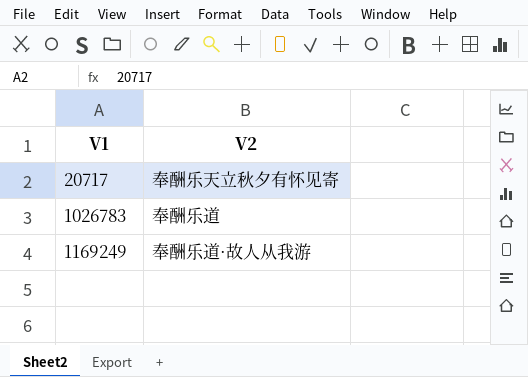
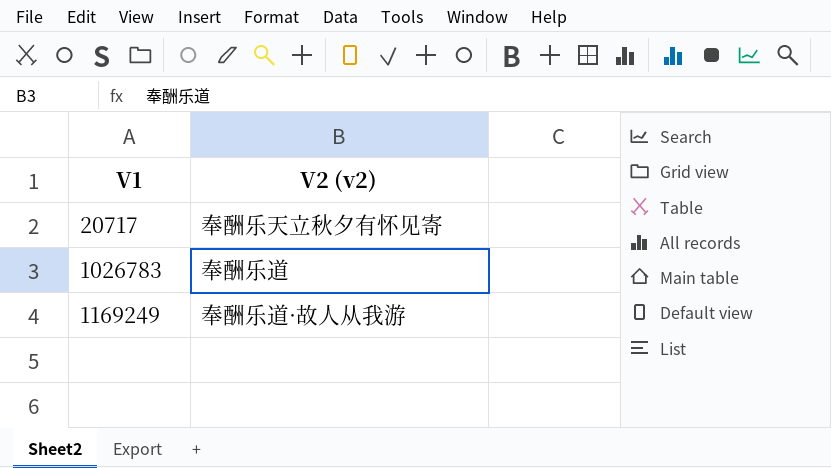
column name: V2 -> V2 (v2)

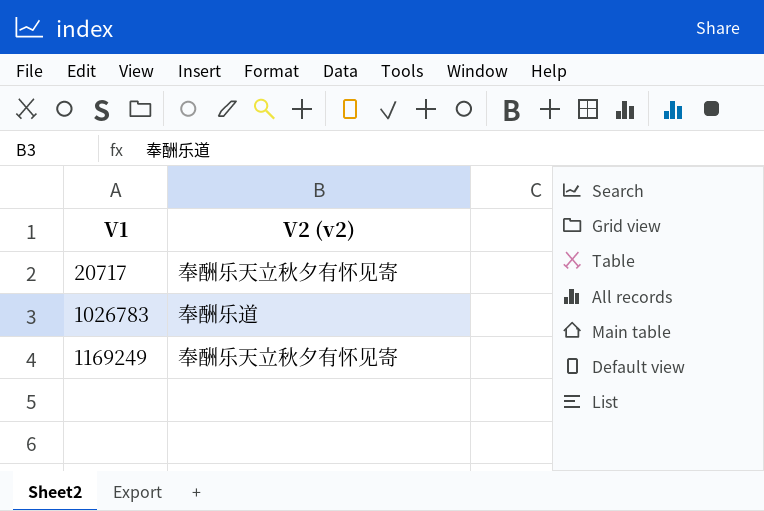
1169249 | V2 (v2): 奉酬乐道·故人从我游 -> 奉酬乐天立秋夕有怀见寄

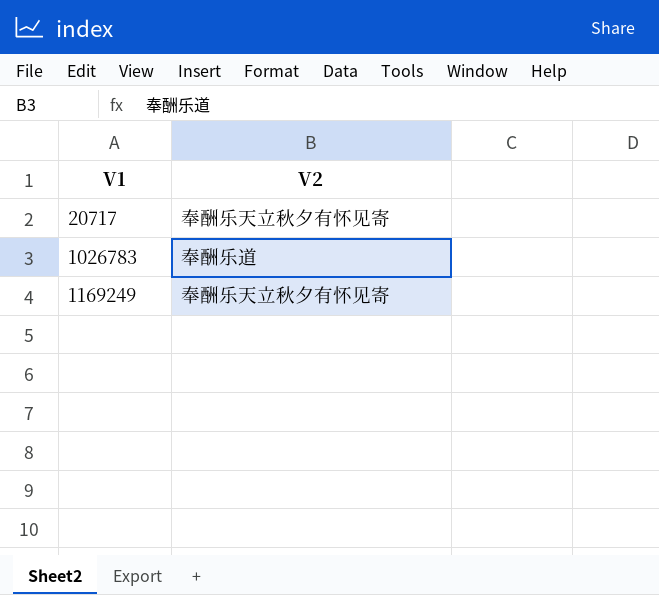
column name: V2 (v2) -> V2

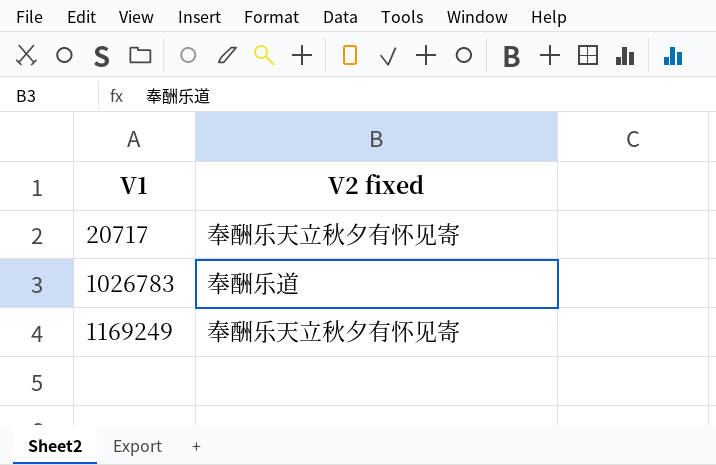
column name: V2 -> V2 fixed

